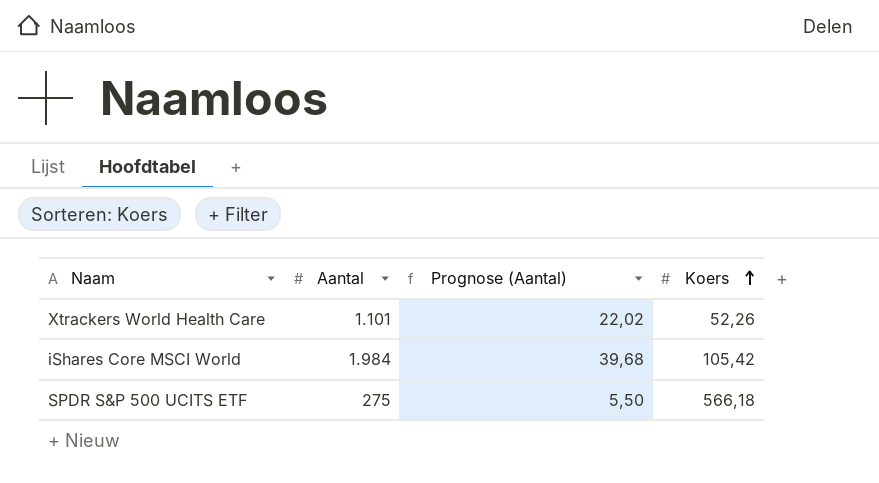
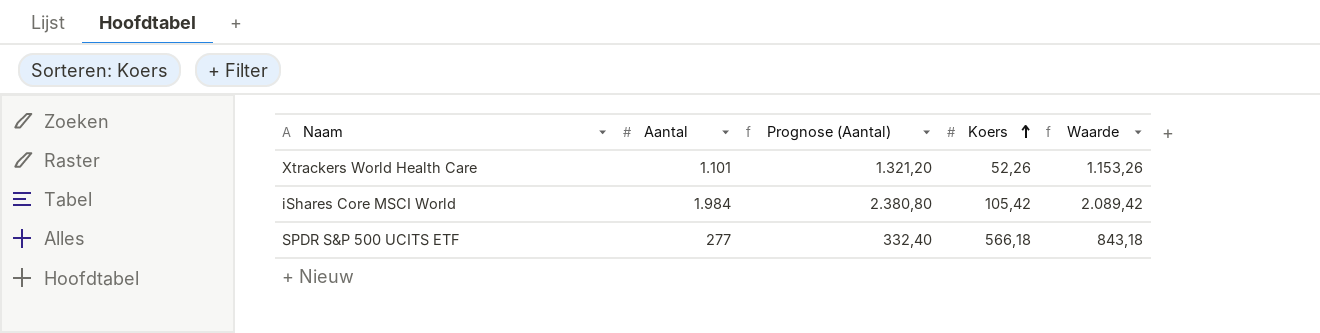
column Prognose (Aantal) | formula: [Aantal] * 0,02 -> [Aantal] * 1,2
column Waarde | formula: none -> [Aantal] + [Koers]
SPDR S&P 500 UCITS ETF | Aantal: 275 -> 277

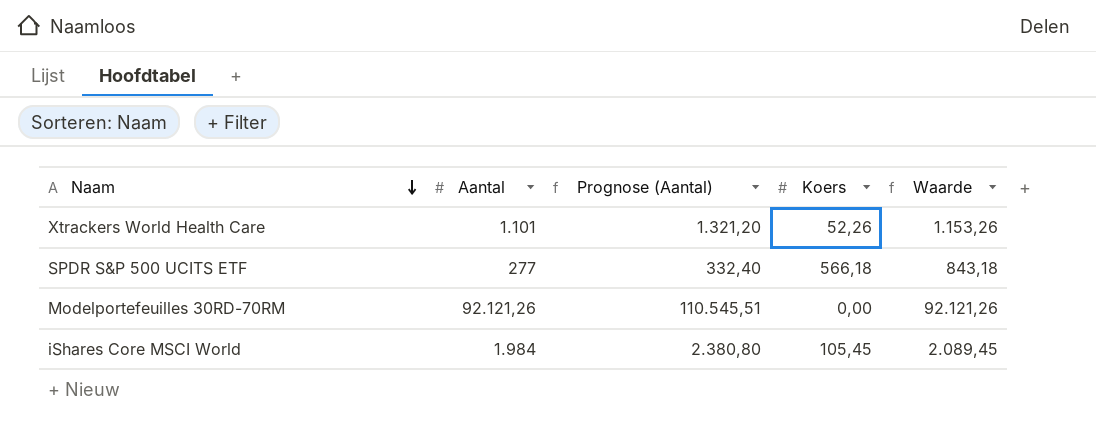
row order: Koers ascending -> Naam descending
row Modelportefeuilles 30RD-70RM: none -> 92.121,26 | 110.545,51 | 0,00 | 92.121,26
iShares Core MSCI World | Koers: 105,42 -> 105,45
iShares Core MSCI World | Waarde: 2.089,42 -> 2.089,45

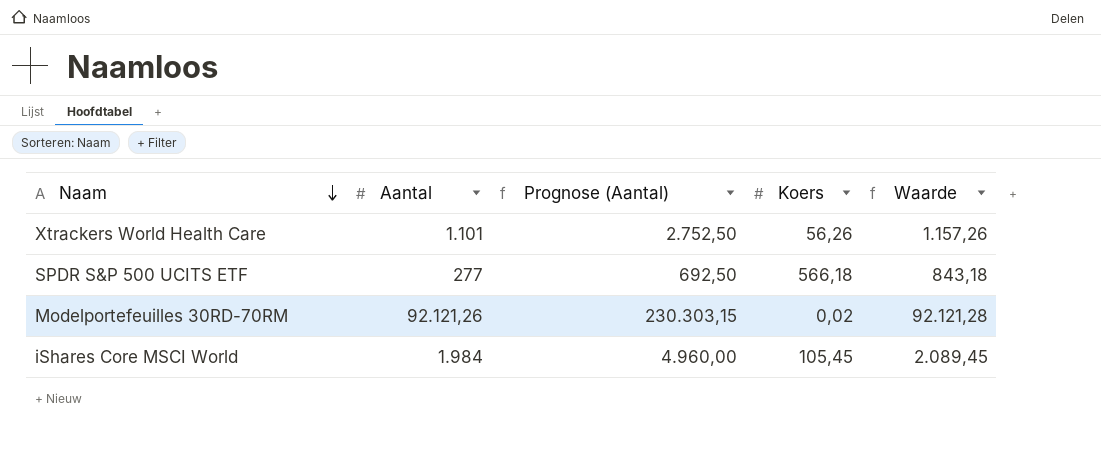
column Prognose (Aantal) | formula: [Aantal] * 1,2 -> [Aantal] * 2,5
Xtrackers World Health Care | Koers: 52,26 -> 56,26
Xtrackers World Health Care | Waarde: 1.153,26 -> 1.157,26
Modelportefeuilles 30RD-70RM | Koers: 0,00 -> 0,02
Modelportefeuilles 30RD-70RM | Waarde: 92.121,26 -> 92.121,28

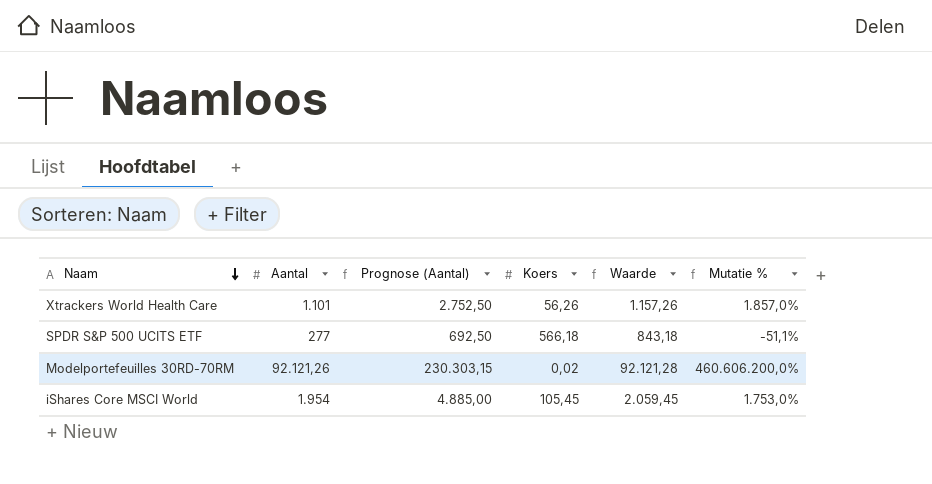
column Mutatie % | formula: none -> ([Aantal] - [Koers]) / [Koers]
iShares Core MSCI World | Aantal: 1.984 -> 1.954
iShares Core MSCI World | Prognose (Aantal): 4.960,00 -> 4.885,00
iShares Core MSCI World | Waarde: 2.089,45 -> 2.059,45

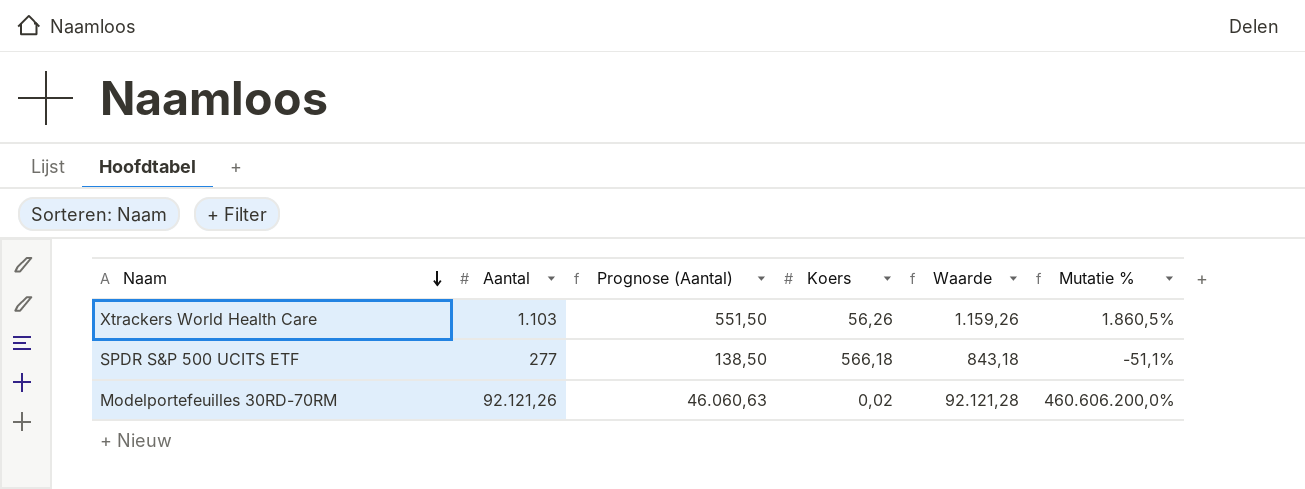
column Prognose (Aantal) | formula: [Aantal] * 2,5 -> [Aantal] * 0,5
row iShares Core MSCI World: 1.954 | 4.885,00 | 105,45 | 2.059,45 | 1.753,0% -> none
Xtrackers World Health Care | Aantal: 1.101 -> 1.103
Xtrackers World Health Care | Waarde: 1.157,26 -> 1.159,26
Xtrackers World Health Care | Mutatie %: 1.857,0% -> 1.860,5%

